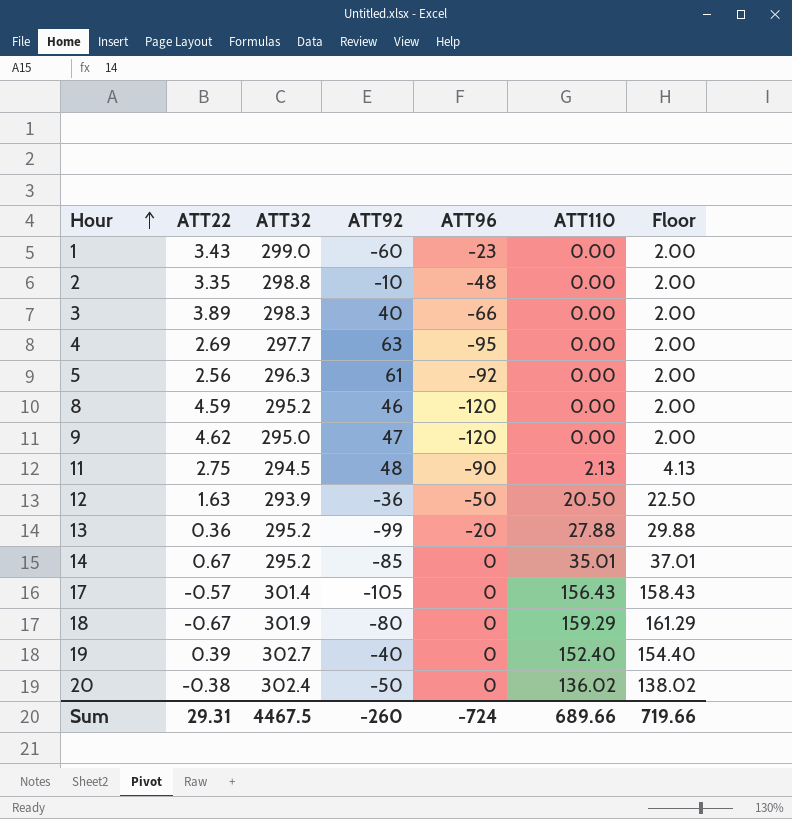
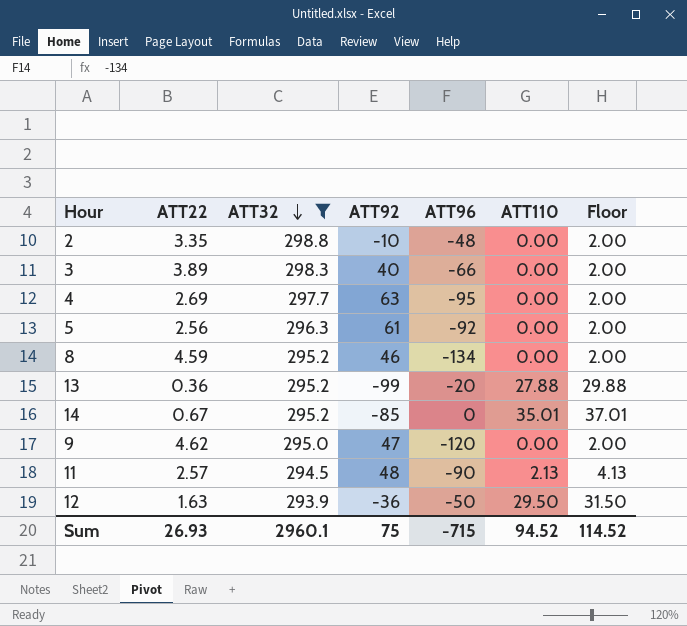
filter: none -> ATT32 <= 298.8
row order: Hour ascending -> ATT32 descending
8 | ATT96: -120 -> -134
11 | ATT22: 2.75 -> 2.57
12 | ATT110: 20.50 -> 29.50
12 | Floor: 22.50 -> 31.50
Sum | ATT22: 29.31 -> 26.93
Sum | ATT32: 4467.5 -> 2960.1
Sum | ATT92: -260 -> 75
Sum | ATT96: -724 -> -715
Sum | ATT110: 689.66 -> 94.52
Sum | Floor: 719.66 -> 114.52

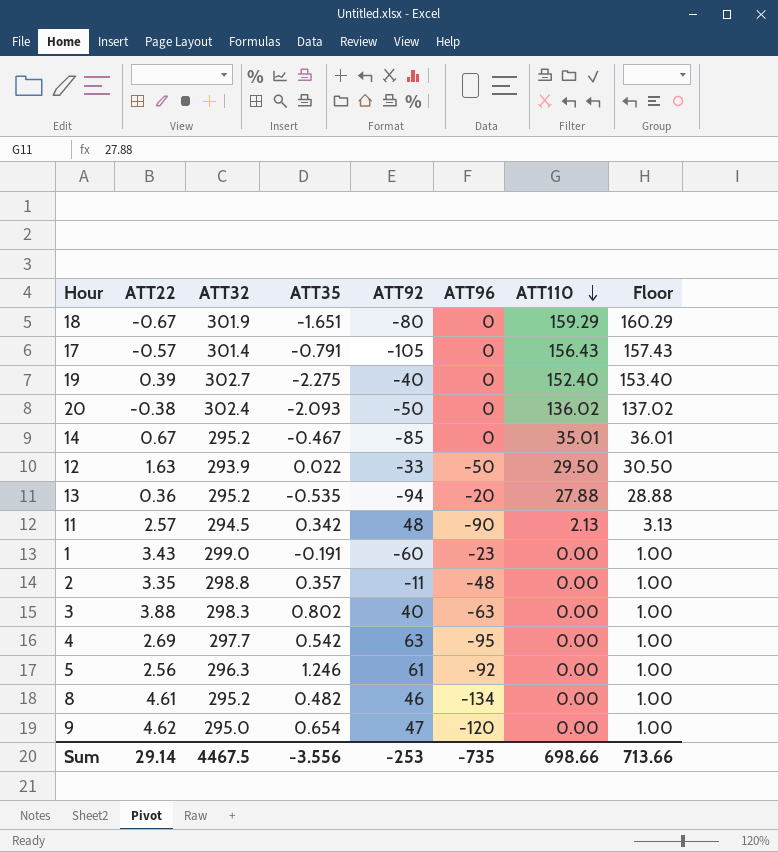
filter: ATT32 <= 298.8 -> none
row order: ATT32 descending -> ATT110 descending
column ATT35 | position: none -> 4
column Floor | formula: [ATT110] + 2 -> [ATT110] + 1
12 | ATT92: -36 -> -33
13 | ATT92: -99 -> -94
2 | ATT92: -10 -> -11
3 | ATT22: 3.89 -> 3.88
3 | ATT96: -66 -> -63
8 | ATT22: 4.59 -> 4.61
Sum | ATT22: 26.93 -> 29.14
Sum | ATT32: 2960.1 -> 4467.5
Sum | ATT92: 75 -> -253
Sum | ATT96: -715 -> -735
Sum | ATT110: 94.52 -> 698.66
Sum | Floor: 114.52 -> 713.66

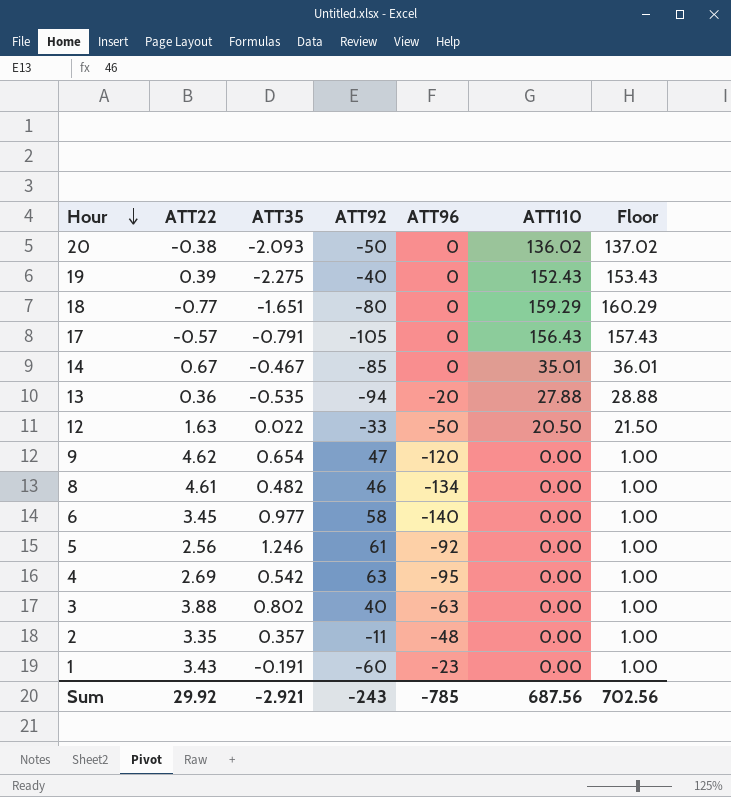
row order: ATT110 descending -> Hour descending
column ATT32 | position: 3 -> none
row 11: 2.57 | 294.5 | 0.342 | 48 | -90 | 2.13 | 3.13 -> none
19 | ATT110: 152.40 -> 152.43
19 | Floor: 153.40 -> 153.43
18 | ATT22: -0.67 -> -0.77
12 | ATT110: 29.50 -> 20.50
12 | Floor: 30.50 -> 21.50
row 6: none -> 3.45 | 0.977 | 58 | -140 | 0.00 | 1.00
Sum | ATT22: 29.14 -> 29.92
Sum | ATT35: -3.556 -> -2.921
Sum | ATT92: -253 -> -243
Sum | ATT96: -735 -> -785
Sum | ATT110: 698.66 -> 687.56
Sum | Floor: 713.66 -> 702.56

